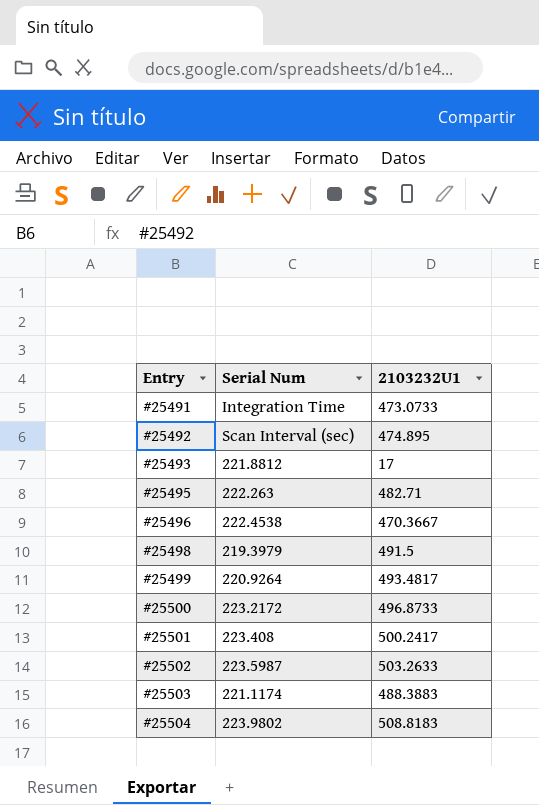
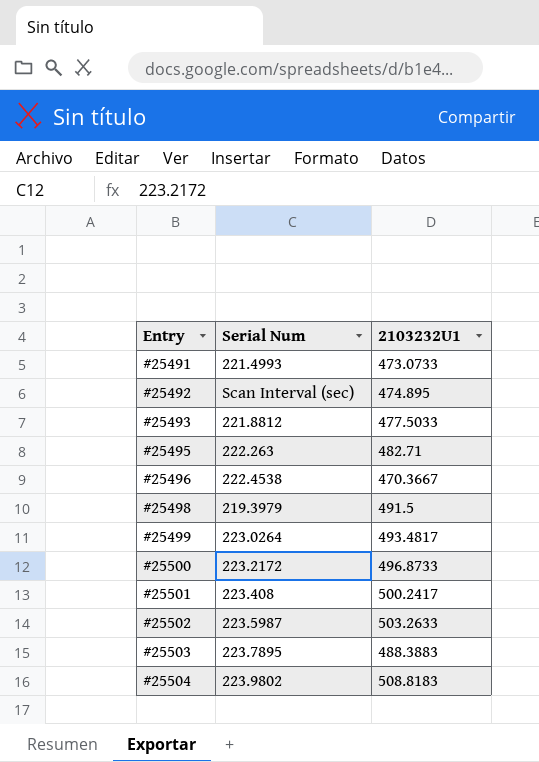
#25491 | Serial Num: Integration Time -> 221.4993
#25493 | 2103232U1: 17 -> 477.5033
#25499 | Serial Num: 220.9264 -> 223.0264
#25503 | Serial Num: 221.1174 -> 223.7895

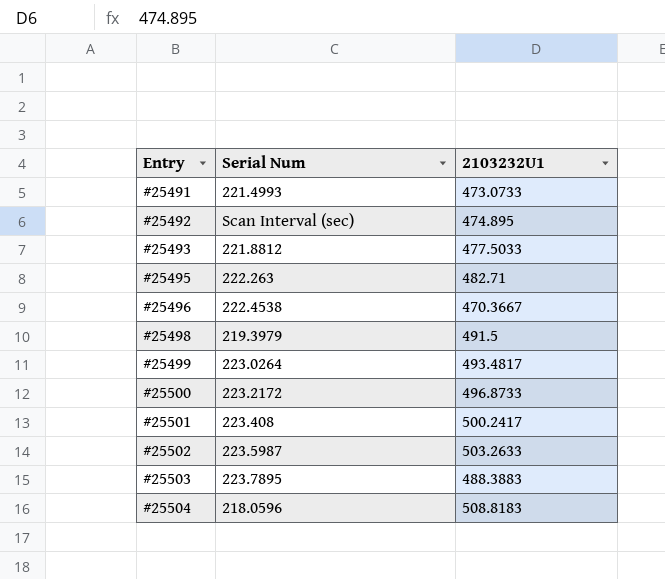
#25504 | Serial Num: 223.9802 -> 218.0596

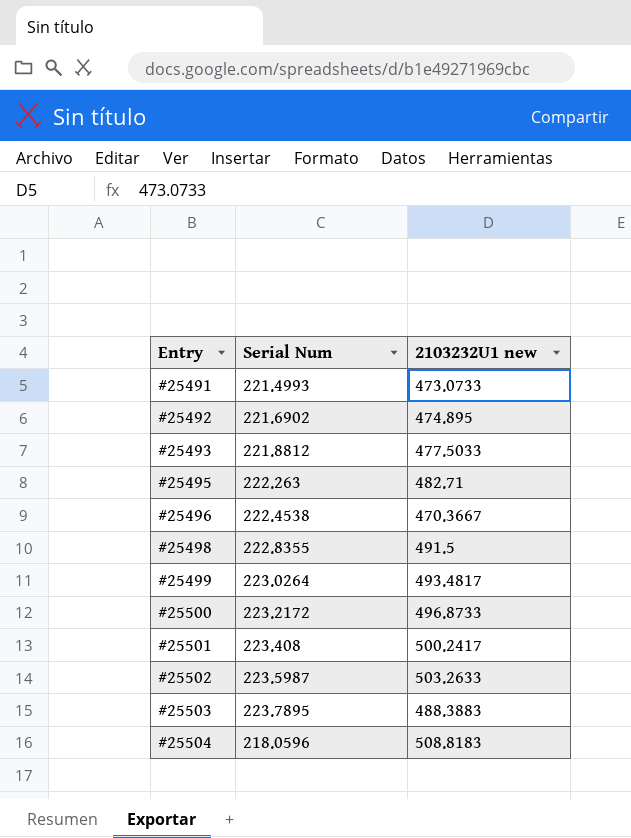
column name: 2103232U1 -> 2103232U1 new
#25492 | Serial Num: Scan Interval (sec) -> 221.6902
#25498 | Serial Num: 219.3979 -> 222.8355

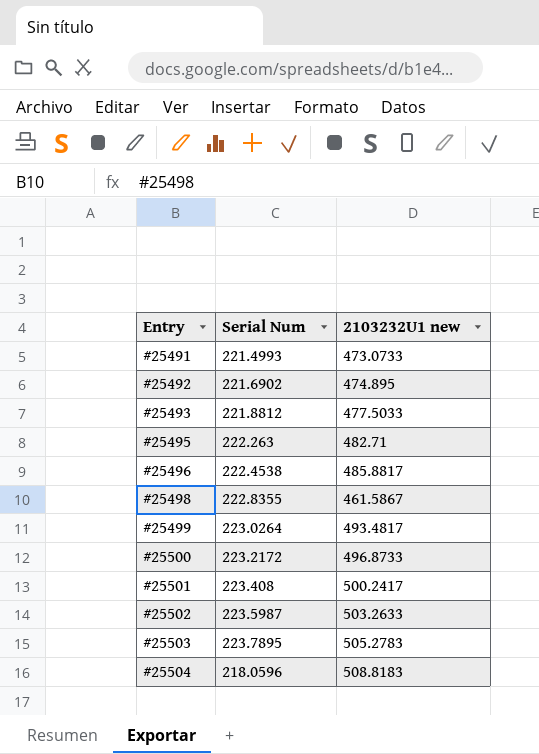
#25496 | 2103232U1 new: 470.3667 -> 485.8817
#25498 | 2103232U1 new: 491.5 -> 461.5867
#25503 | 2103232U1 new: 488.3883 -> 505.2783

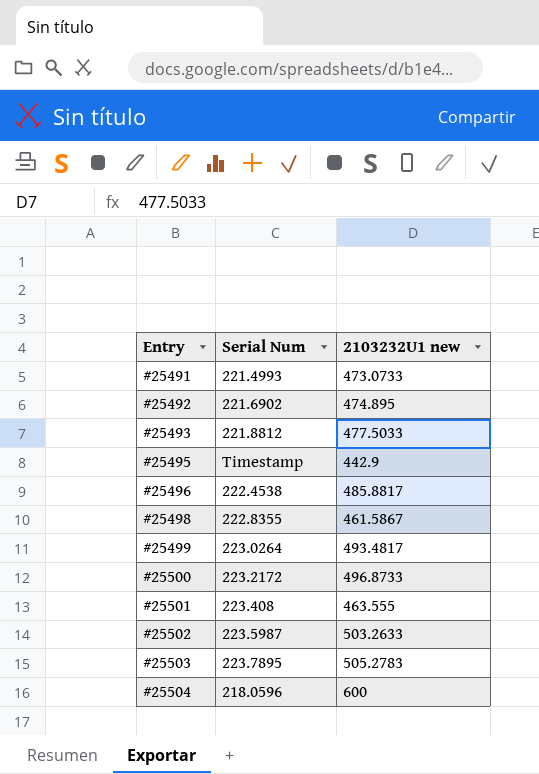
#25495 | Serial Num: 222.263 -> Timestamp
#25495 | 2103232U1 new: 482.71 -> 442.9
#25501 | 2103232U1 new: 500.2417 -> 463.555
#25504 | 2103232U1 new: 508.8183 -> 600

